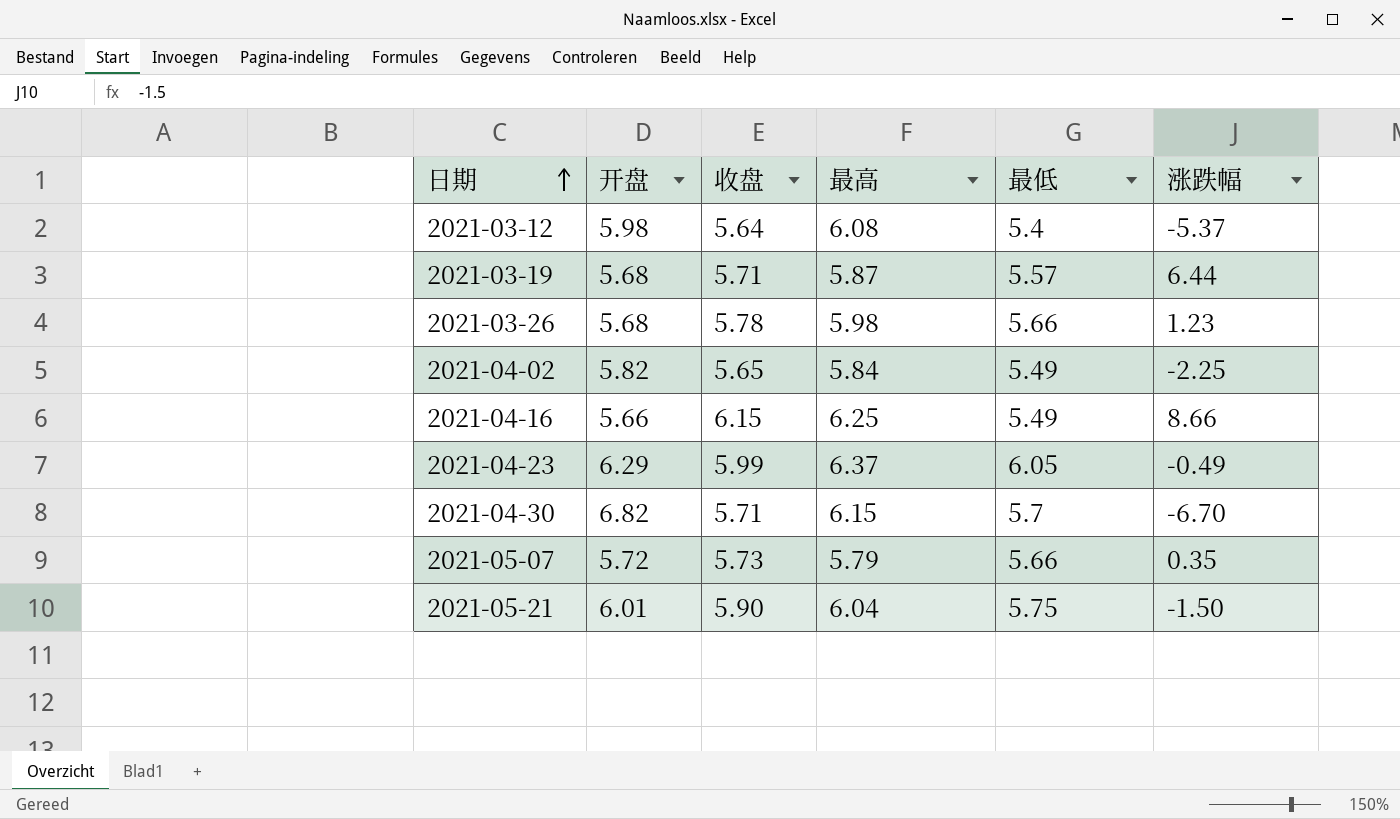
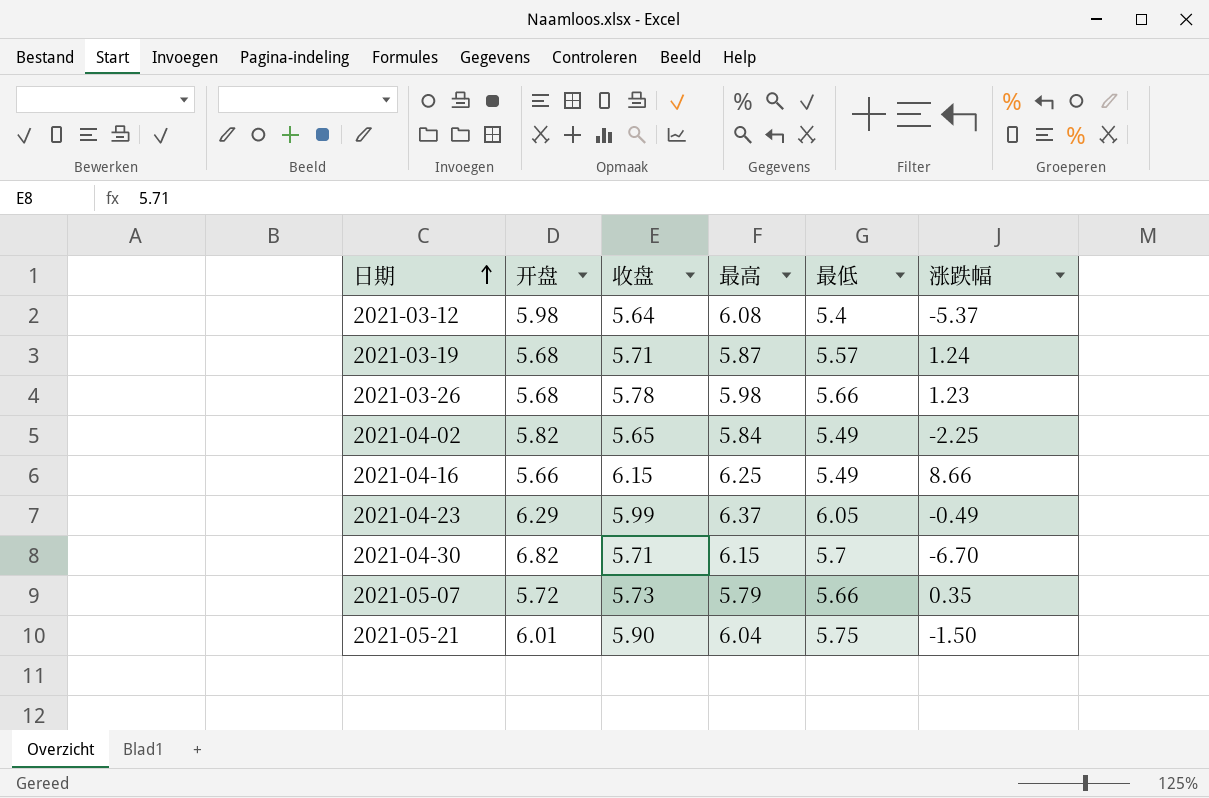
2021-03-19 | 涨跌幅: 6.44 -> 1.24

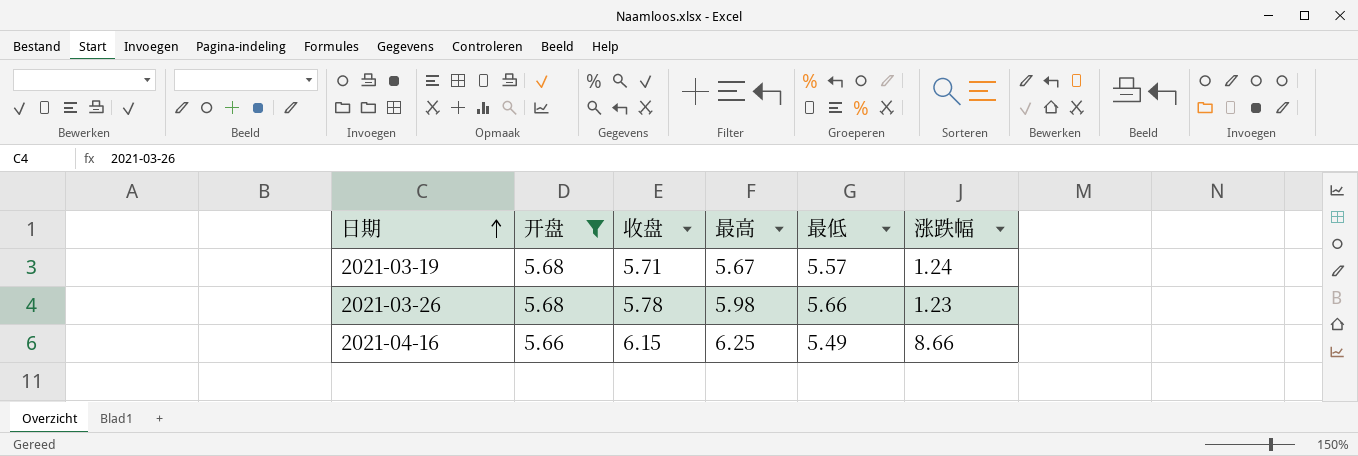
filter: none -> 开盘 <= 5.68
2021-03-19 | 最高: 5.87 -> 5.67

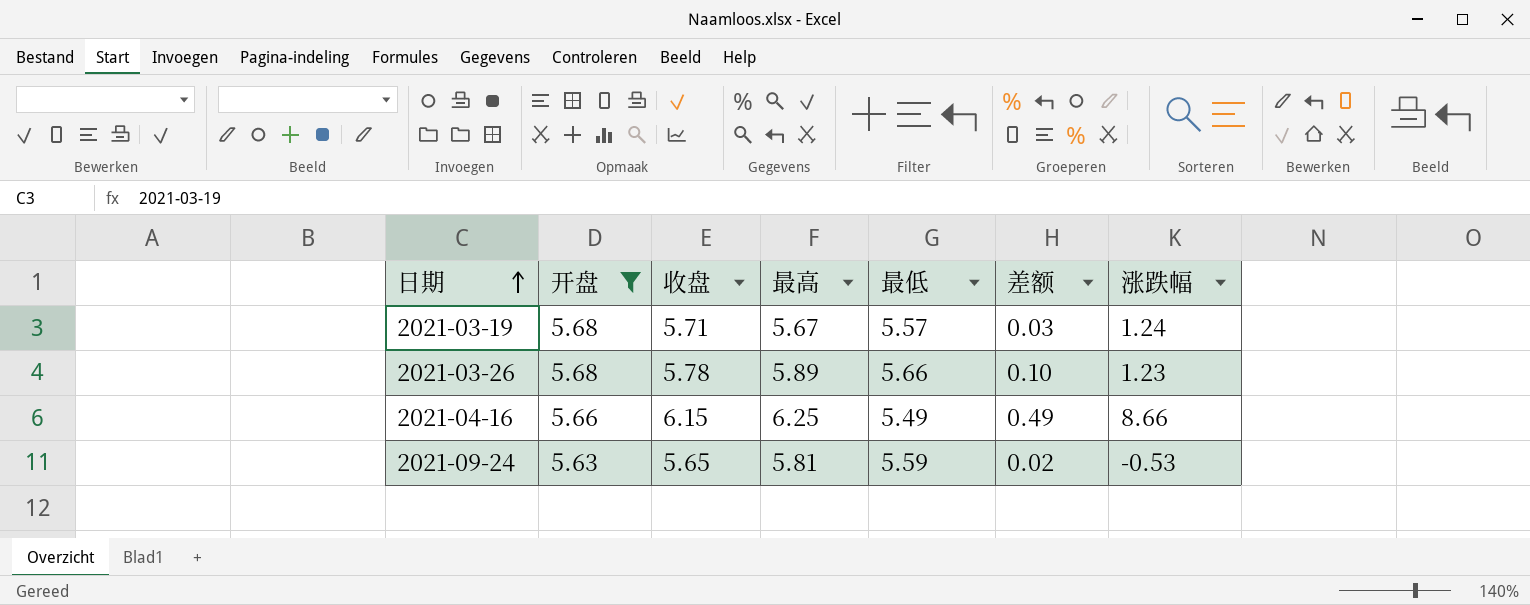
column 差额 | formula: none -> [收盘] - [开盘]
2021-03-26 | 最高: 5.98 -> 5.89
row 2021-09-24: none -> 5.63 | 5.65 | 5.81 | 5.59 | 0.02 | -0.53

